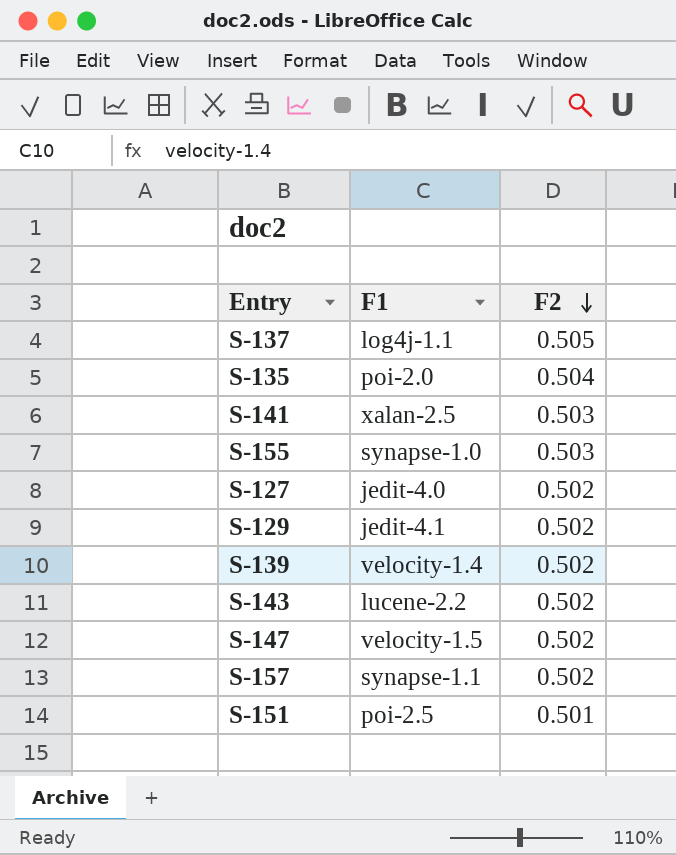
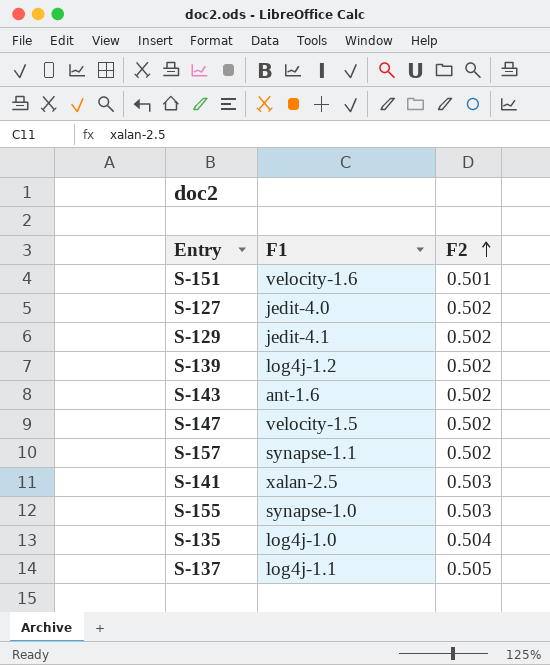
row order: F2 descending -> F2 ascending
S-151 | F1: poi-2.5 -> velocity-1.6
S-139 | F1: velocity-1.4 -> log4j-1.2
S-143 | F1: lucene-2.2 -> ant-1.6
S-135 | F1: poi-2.0 -> log4j-1.0

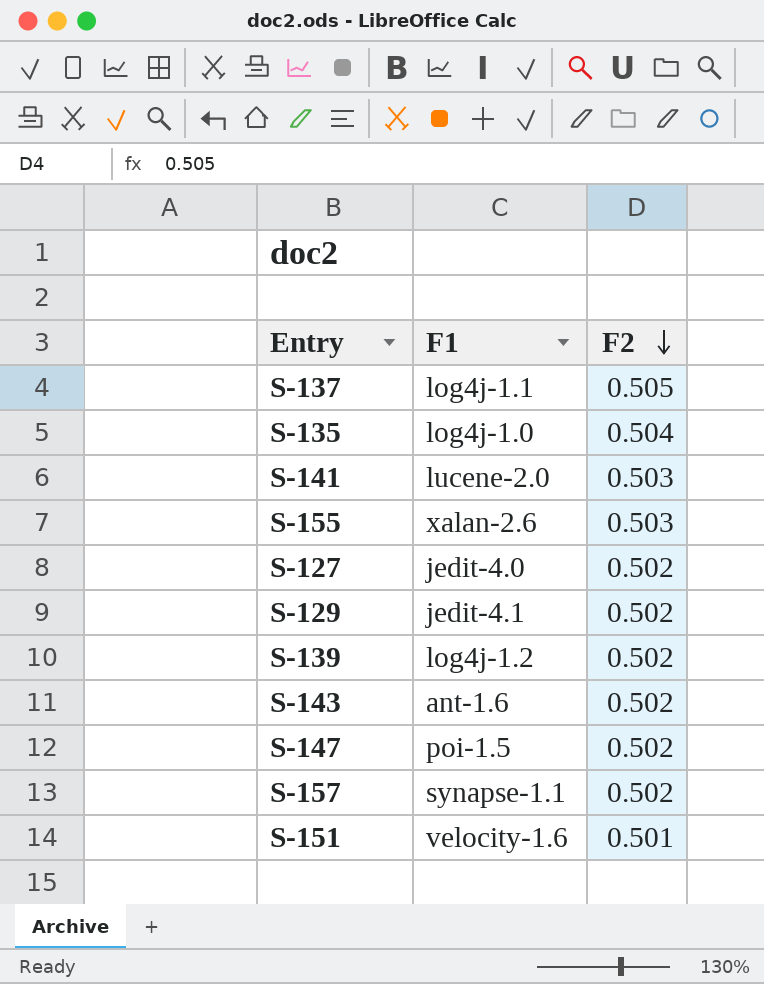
row order: F2 ascending -> F2 descending
S-141 | F1: xalan-2.5 -> lucene-2.0
S-155 | F1: synapse-1.0 -> xalan-2.6
S-147 | F1: velocity-1.5 -> poi-1.5

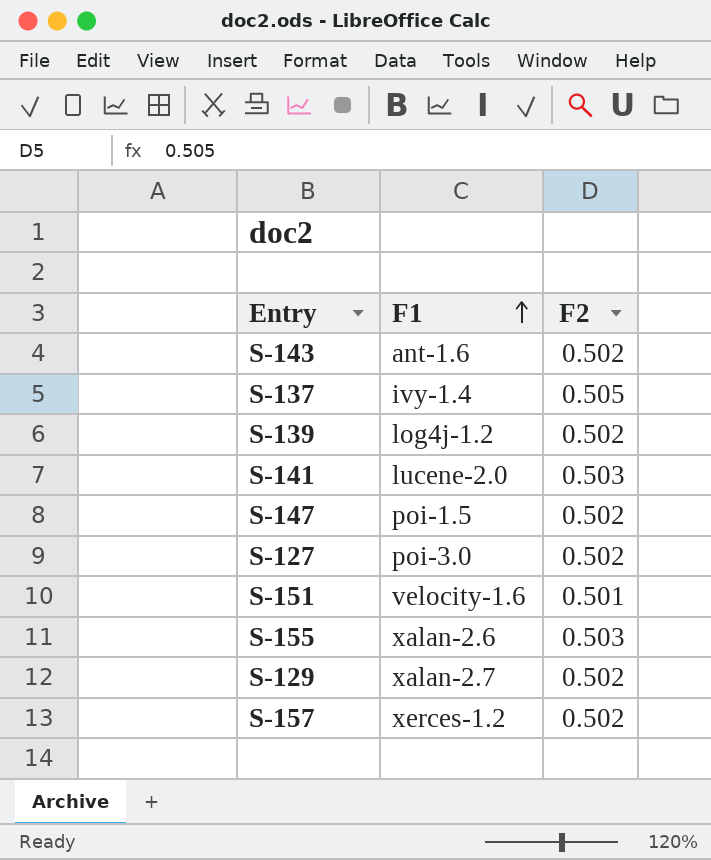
row order: F2 descending -> F1 ascending
row S-135: log4j-1.0 | 0.504 -> none
S-137 | F1: log4j-1.1 -> ivy-1.4
S-127 | F1: jedit-4.0 -> poi-3.0
S-129 | F1: jedit-4.1 -> xalan-2.7
S-157 | F1: synapse-1.1 -> xerces-1.2

